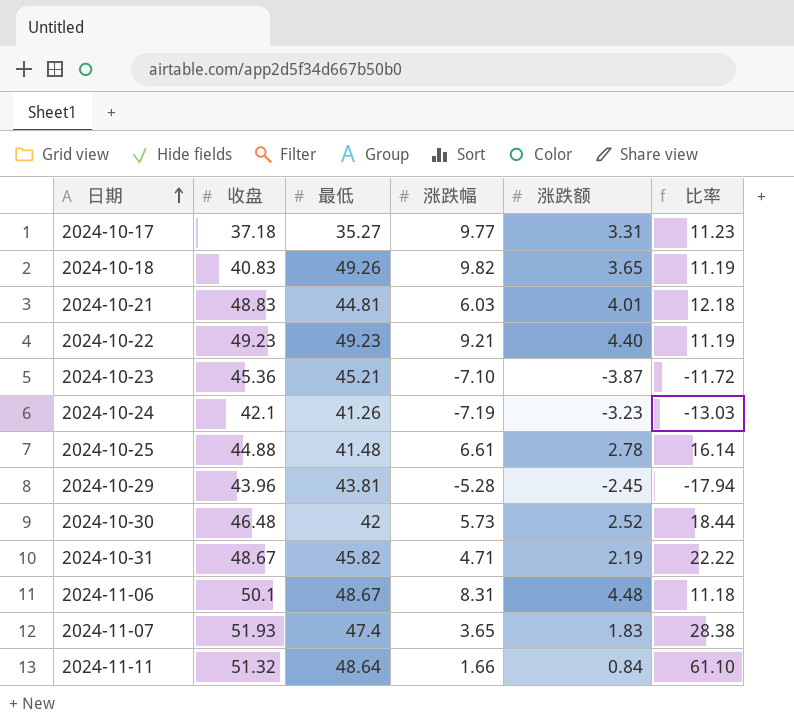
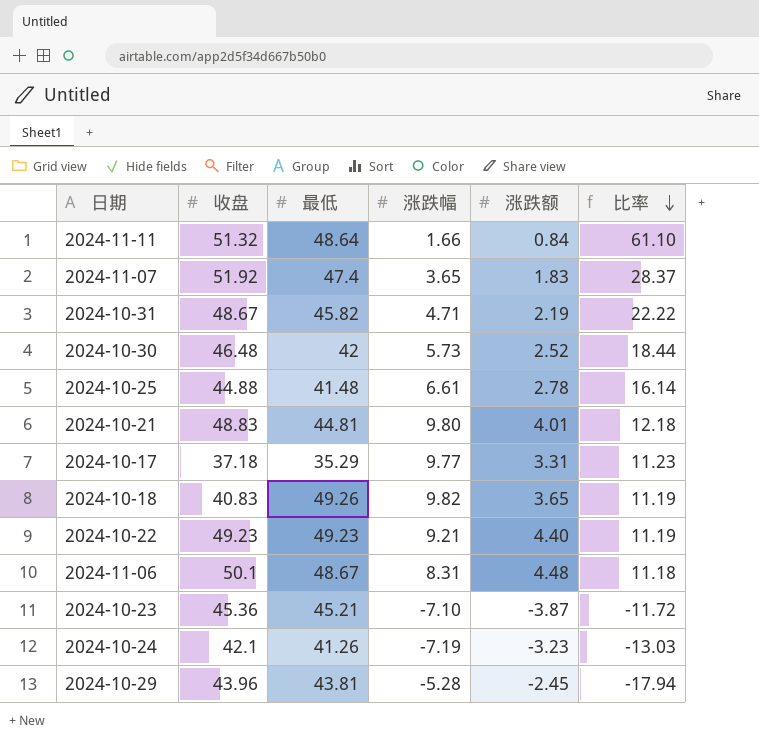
row order: 日期 ascending -> 比率 descending
2024-11-07 | 收盘: 51.93 -> 51.92
2024-11-07 | 比率: 28.38 -> 28.37
2024-10-21 | 涨跌幅: 6.03 -> 9.80
2024-10-17 | 最低: 35.27 -> 35.29

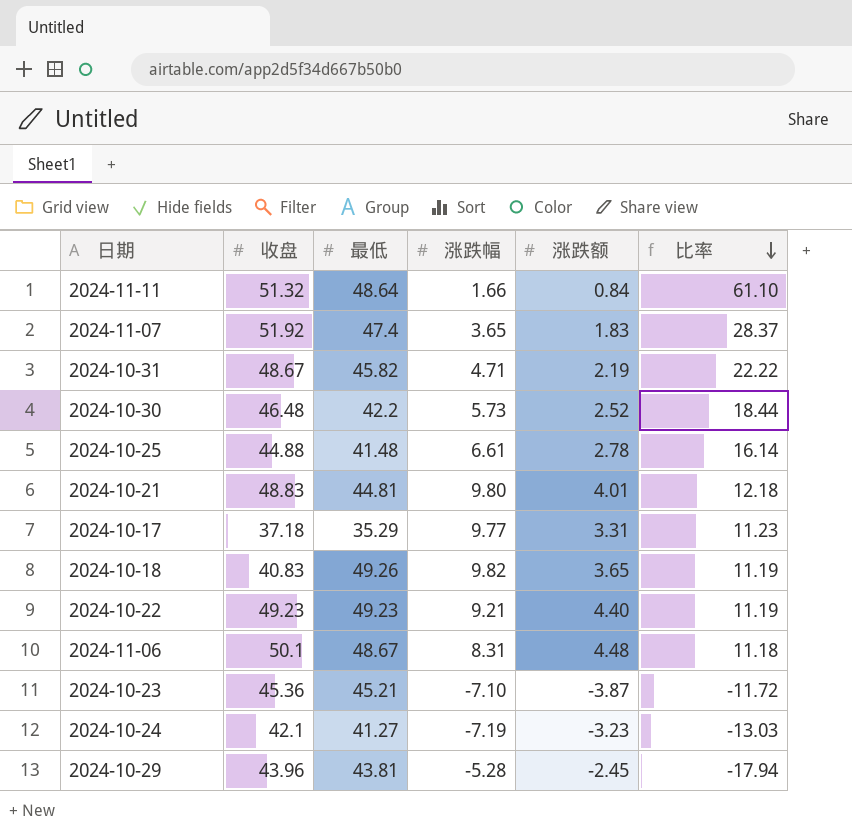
2024-10-30 | 最低: 42 -> 42.2
2024-10-24 | 最低: 41.26 -> 41.27

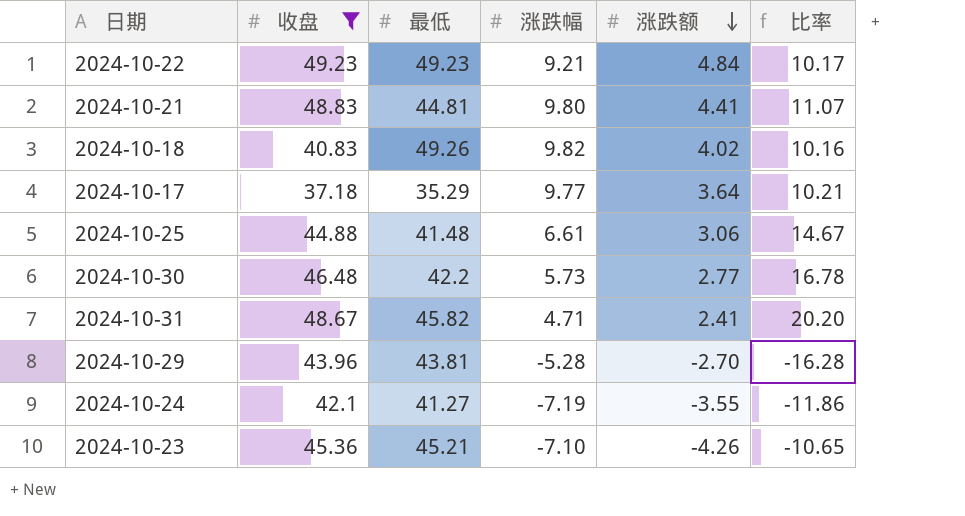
filter: none -> 收盘 <= 49.23
row order: 比率 descending -> 涨跌额 descending
2024-10-22 | 涨跌额: 4.40 -> 4.84
2024-10-22 | 比率: 11.19 -> 10.17
2024-10-21 | 涨跌额: 4.01 -> 4.41
2024-10-21 | 比率: 12.18 -> 11.07
2024-10-18 | 涨跌额: 3.65 -> 4.02
2024-10-18 | 比率: 11.19 -> 10.16
2024-10-17 | 涨跌额: 3.31 -> 3.64
2024-10-17 | 比率: 11.23 -> 10.21
2024-10-25 | 涨跌额: 2.78 -> 3.06
2024-10-25 | 比率: 16.14 -> 14.67
2024-10-30 | 涨跌额: 2.52 -> 2.77
2024-10-30 | 比率: 18.44 -> 16.78
2024-10-31 | 涨跌额: 2.19 -> 2.41
2024-10-31 | 比率: 22.22 -> 20.20
2024-10-29 | 涨跌额: -2.45 -> -2.70
2024-10-29 | 比率: -17.94 -> -16.28
2024-10-24 | 涨跌额: -3.23 -> -3.55
2024-10-24 | 比率: -13.03 -> -11.86
2024-10-23 | 涨跌额: -3.87 -> -4.26
2024-10-23 | 比率: -11.72 -> -10.65

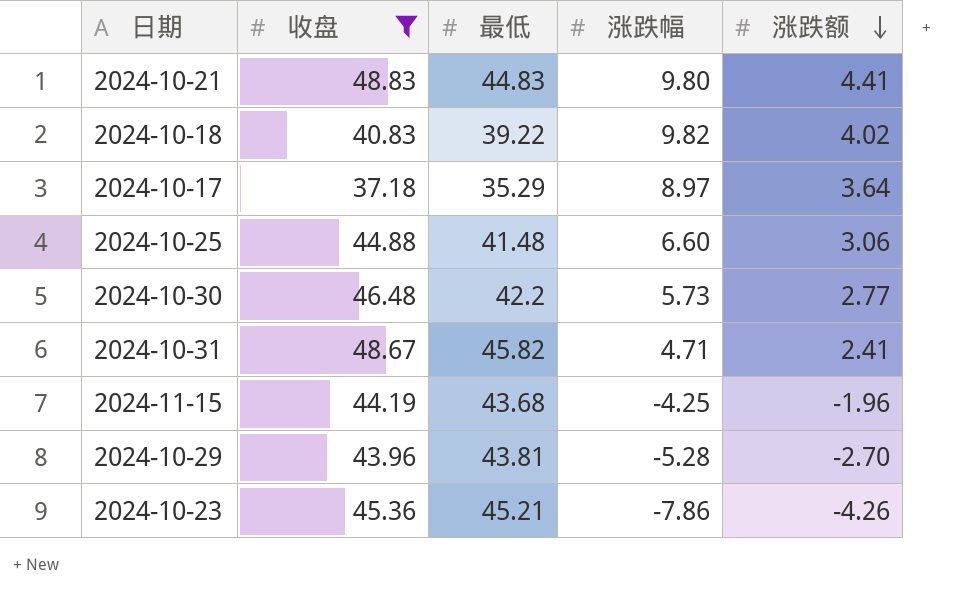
column 比率 | formula: [收盘] / [涨跌额] -> none
row 2024-10-22: 49.23 | 49.23 | 9.21 | 4.84 | 10.17 -> none
row 2024-10-24: 42.1 | 41.27 | -7.19 | -3.55 | -11.86 -> none
2024-10-21 | 最低: 44.81 -> 44.83
2024-10-18 | 最低: 49.26 -> 39.22
2024-10-17 | 涨跌幅: 9.77 -> 8.97
2024-10-25 | 涨跌幅: 6.61 -> 6.60
row 2024-11-15: none -> 44.19 | 43.68 | -4.25 | -1.96
2024-10-23 | 涨跌幅: -7.10 -> -7.86

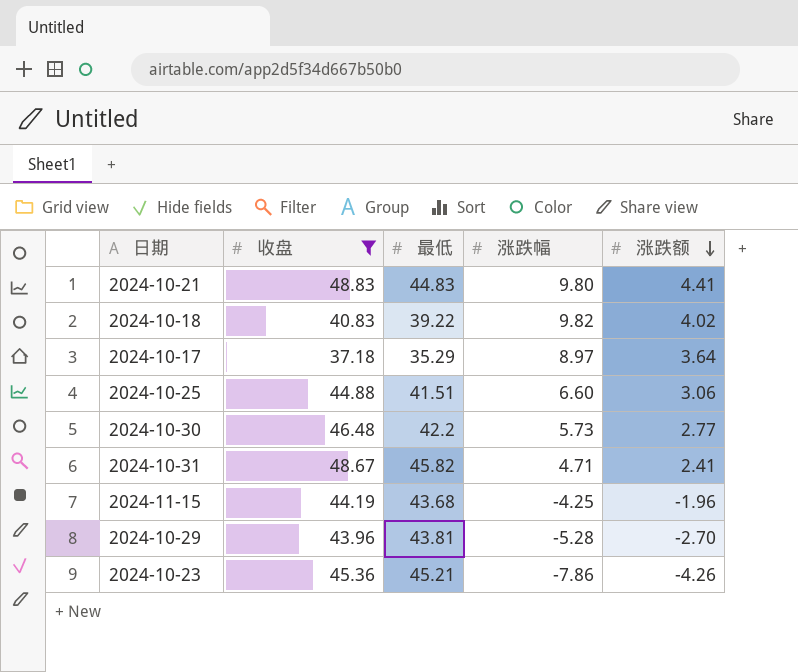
2024-10-25 | 最低: 41.48 -> 41.51

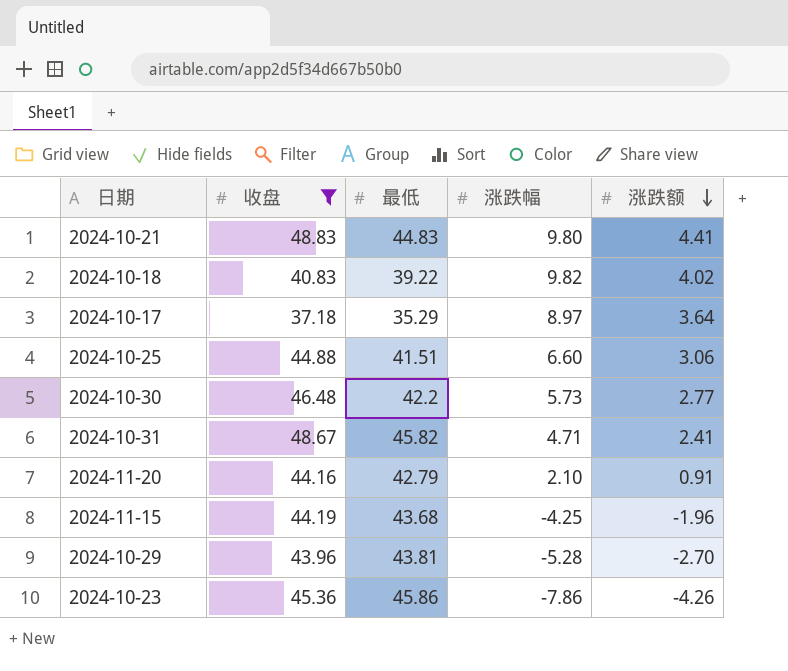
row 2024-11-20: none -> 44.16 | 42.79 | 2.10 | 0.91
2024-10-23 | 最低: 45.21 -> 45.86

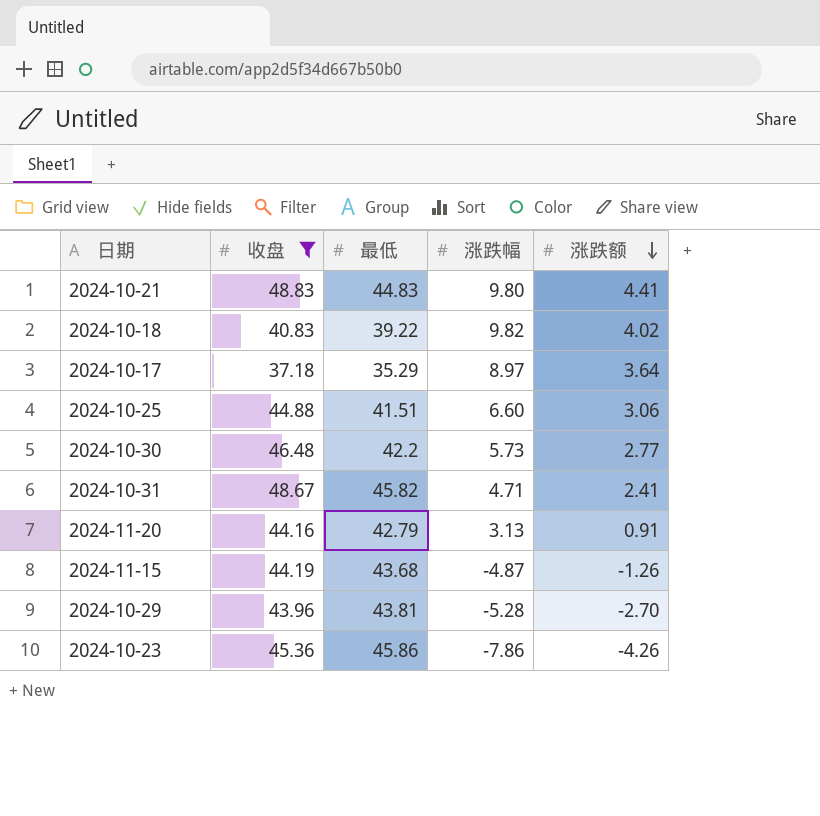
2024-11-20 | 涨跌幅: 2.10 -> 3.13
2024-11-15 | 涨跌幅: -4.25 -> -4.87
2024-11-15 | 涨跌额: -1.96 -> -1.26

